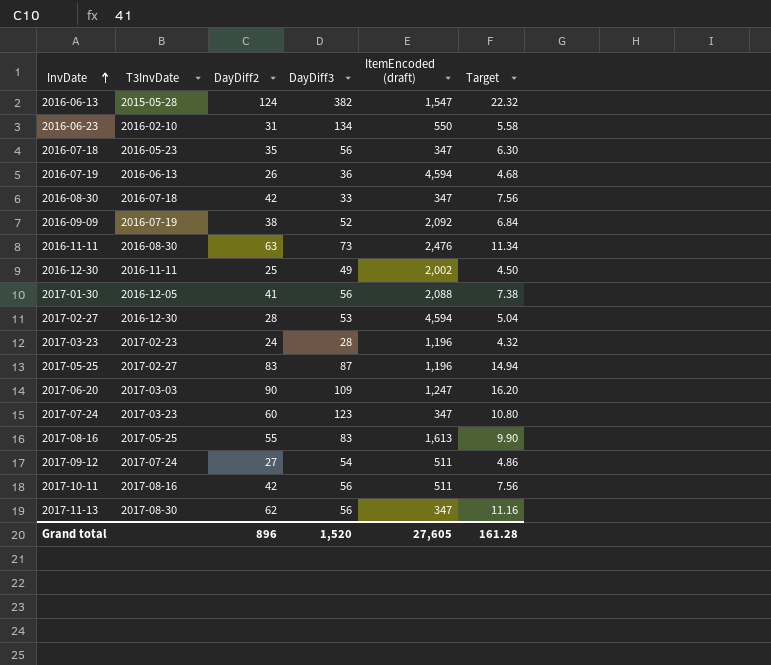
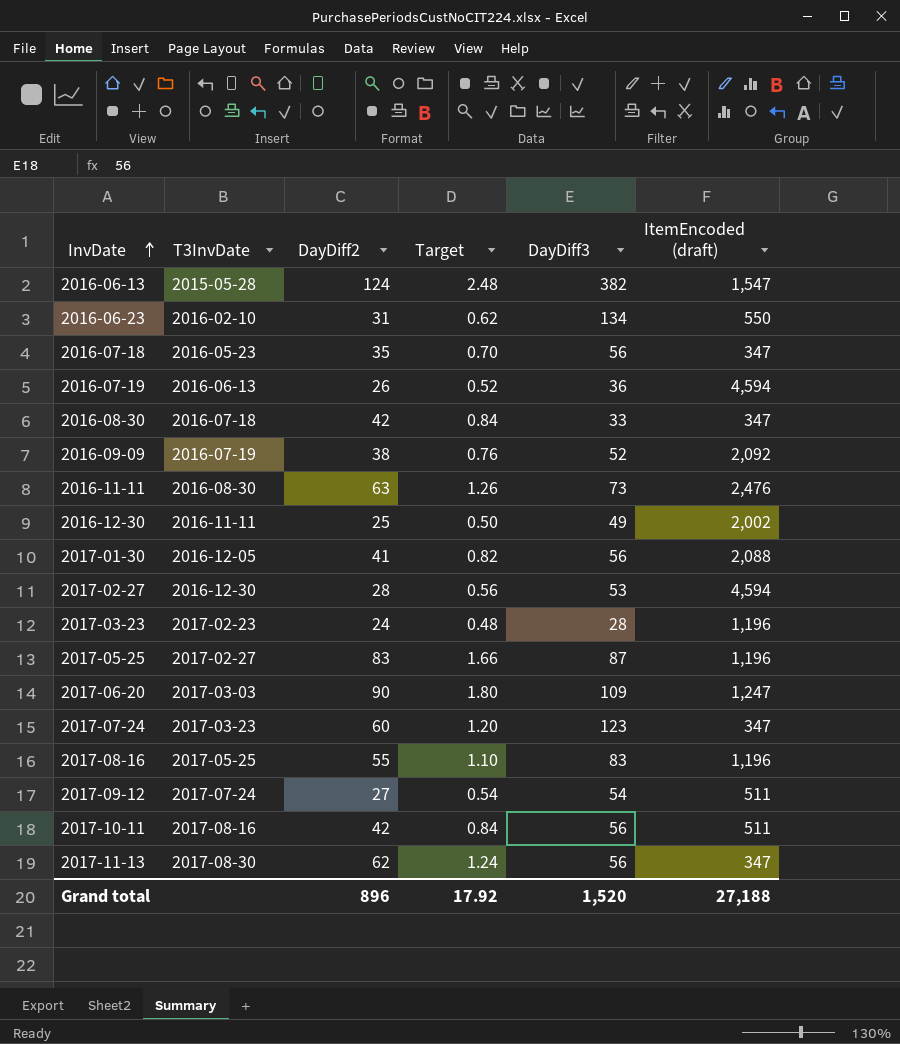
column Target | formula: [DayDiff2] * 0.18 -> [DayDiff2] * 0.02
column Target | position: 6 -> 4
2017-08-16 | ItemEncoded (draft): 1,613 -> 1,196
Grand total | Target: 161.28 -> 17.92
Grand total | ItemEncoded (draft): 27,605 -> 27,188

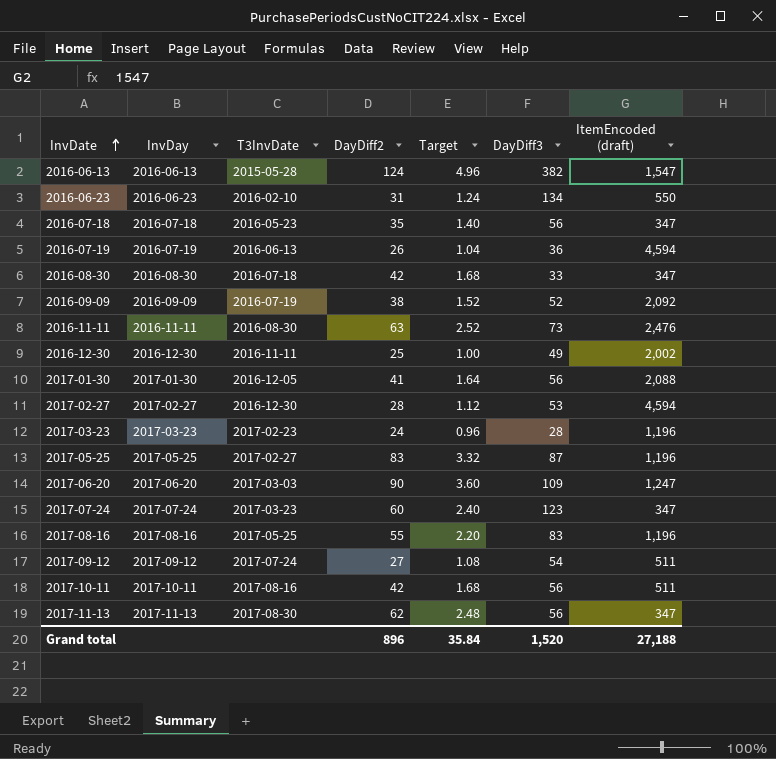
column InvDay | position: none -> 2
column Target | formula: [DayDiff2] * 0.02 -> [DayDiff2] * 0.04
Grand total | Target: 17.92 -> 35.84

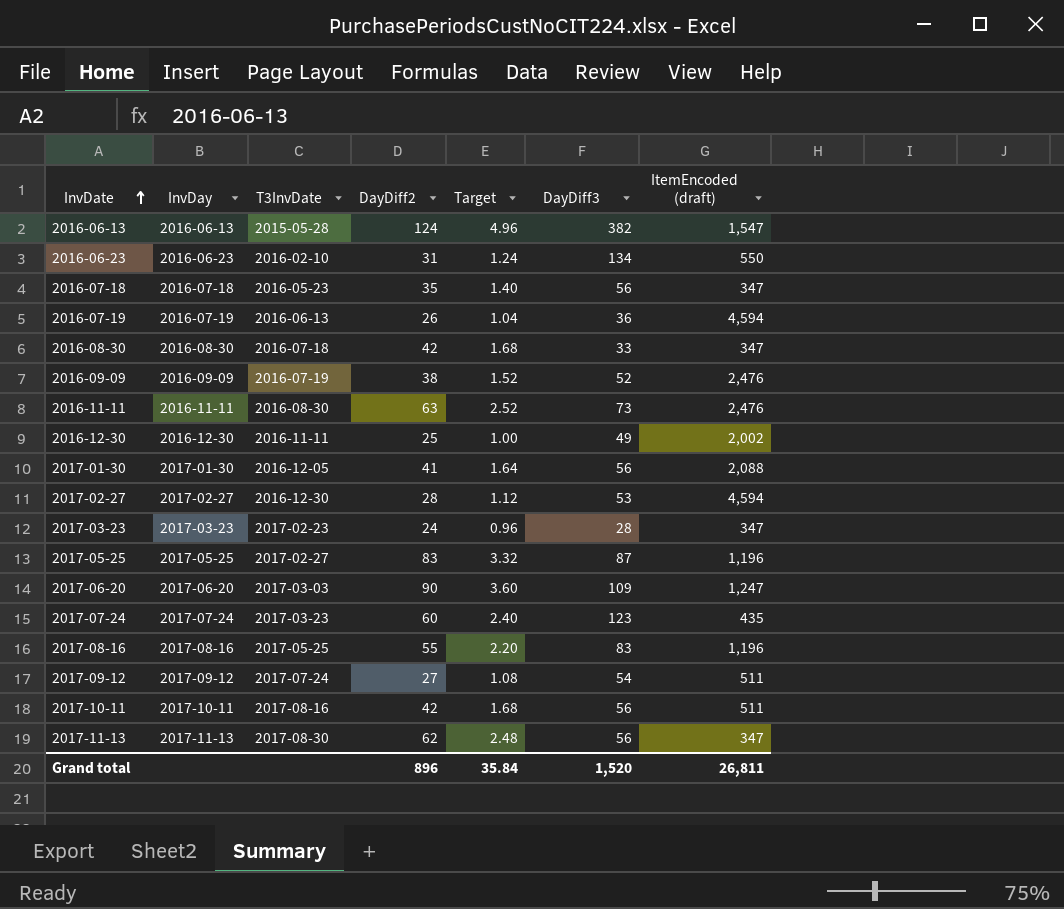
2016-09-09 | ItemEncoded (draft): 2,092 -> 2,476
2017-03-23 | ItemEncoded (draft): 1,196 -> 347
2017-07-24 | ItemEncoded (draft): 347 -> 435
Grand total | ItemEncoded (draft): 27,188 -> 26,811

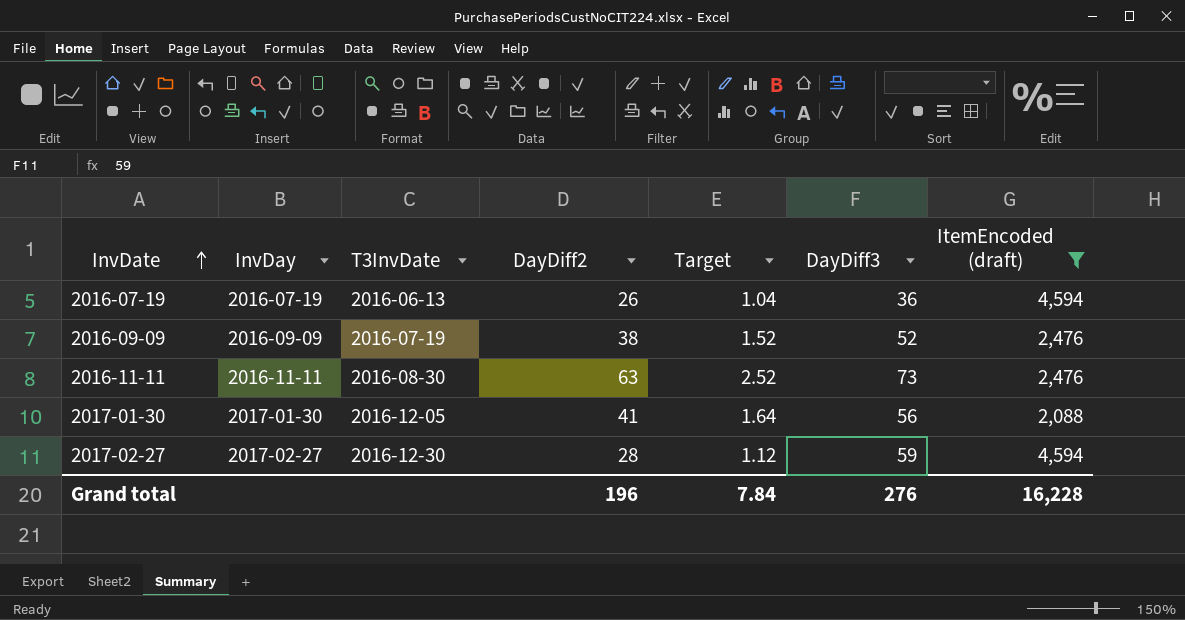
filter: none -> ItemEncoded (draft) >= 2,088
2017-02-27 | DayDiff3: 53 -> 59
Grand total | DayDiff2: 896 -> 196
Grand total | Target: 35.84 -> 7.84
Grand total | DayDiff3: 1,520 -> 276
Grand total | ItemEncoded (draft): 26,811 -> 16,228

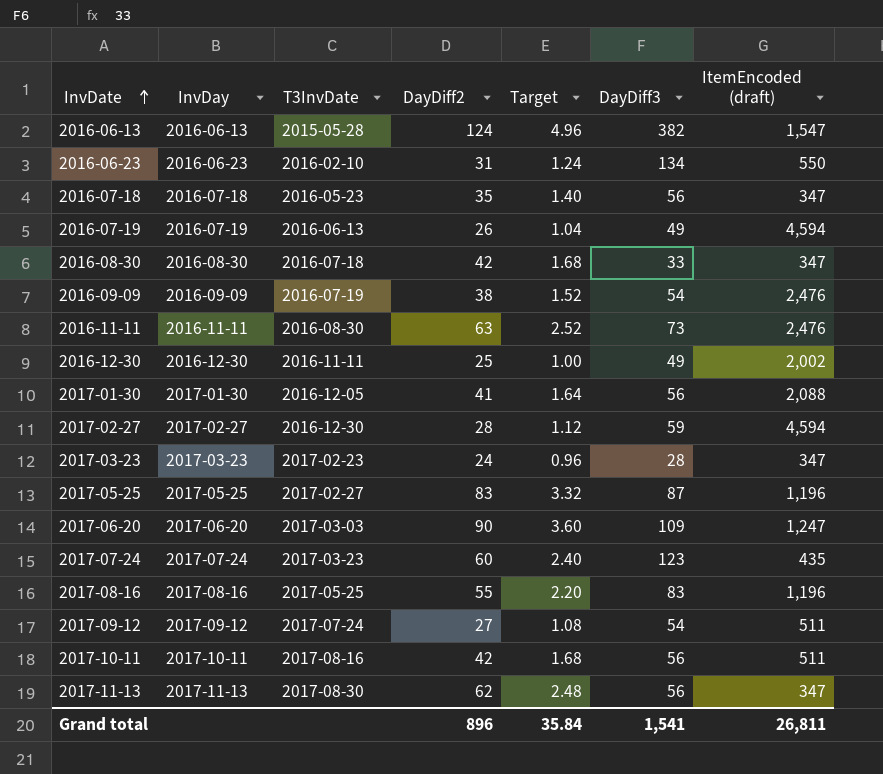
filter: ItemEncoded (draft) >= 2,088 -> none
2016-07-19 | DayDiff3: 36 -> 49
2016-09-09 | DayDiff3: 52 -> 54
Grand total | DayDiff2: 196 -> 896
Grand total | Target: 7.84 -> 35.84
Grand total | DayDiff3: 276 -> 1,541
Grand total | ItemEncoded (draft): 16,228 -> 26,811

